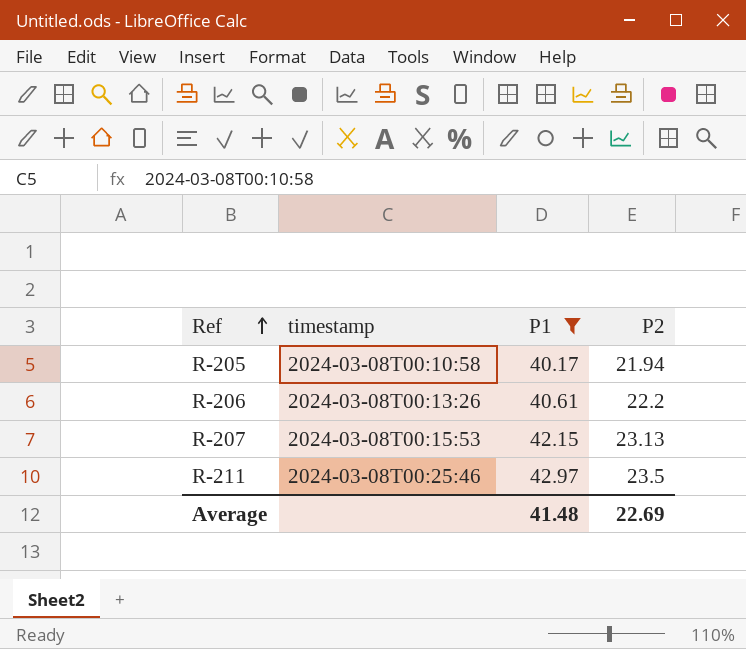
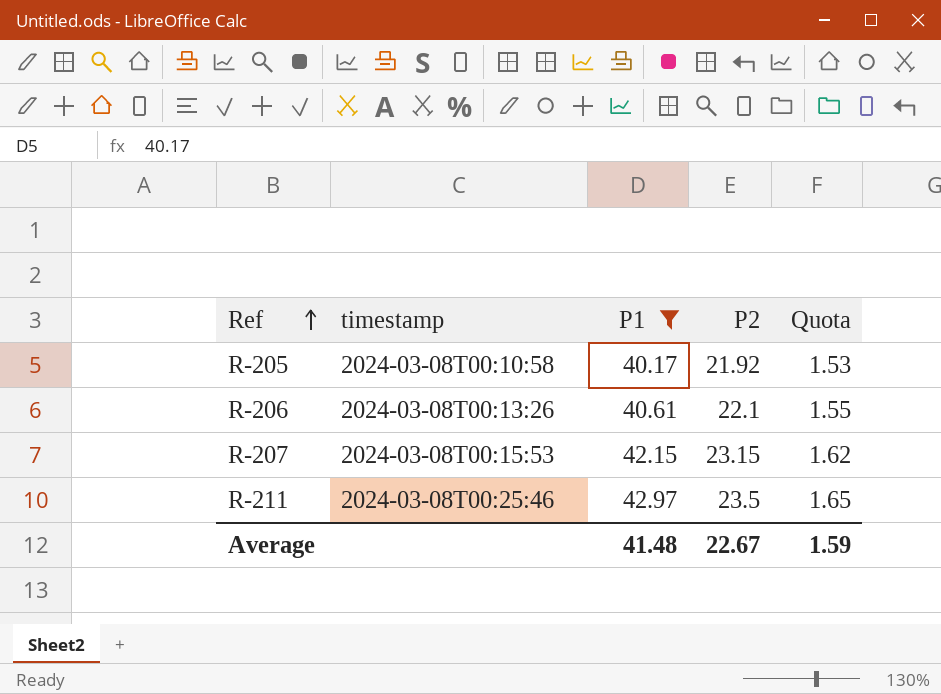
column Quota | formula: none -> [P2] * 0.07
R-205 | P2: 21.94 -> 21.92
R-206 | P2: 22.2 -> 22.1
R-207 | P2: 23.13 -> 23.15
Average | P2: 22.69 -> 22.67

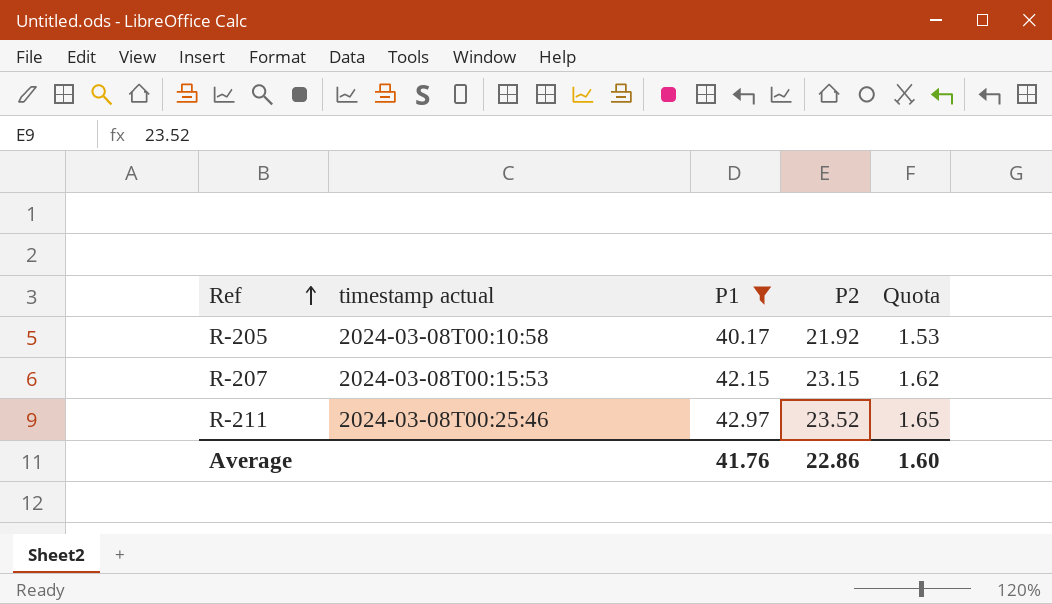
column name: timestamp -> timestamp actual
row R-206: 2024-03-08T00:13:26 | 40.61 | 22.1 | 1.55 -> none
R-211 | P2: 23.5 -> 23.52
Average | P1: 41.48 -> 41.76
Average | P2: 22.67 -> 22.86
Average | Quota: 1.59 -> 1.60

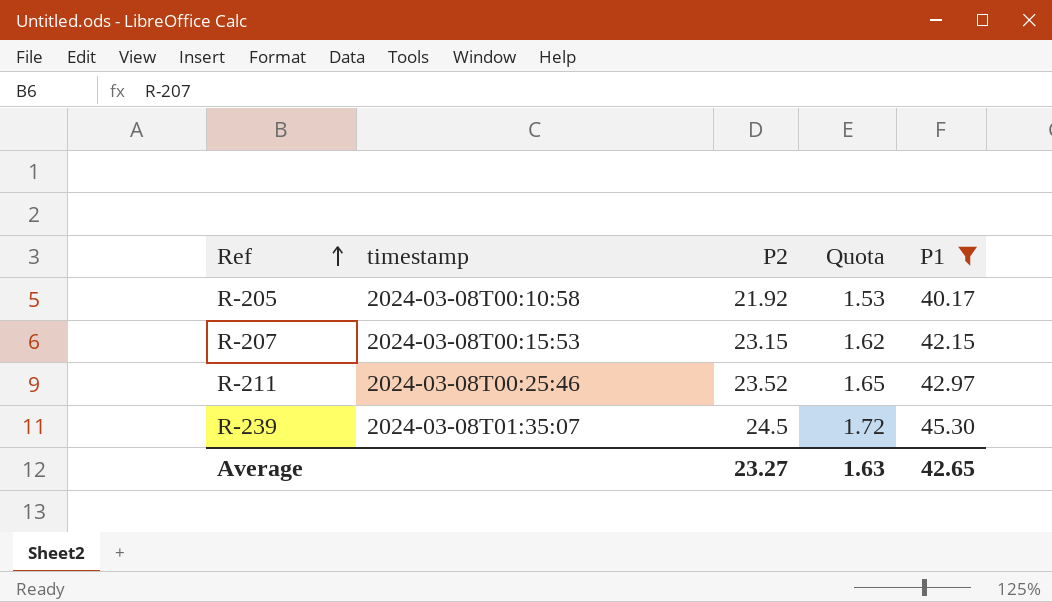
column name: timestamp actual -> timestamp
column P1 | position: 3 -> 5
row R-239: none -> 2024-03-08T01:35:07 | 24.5 | 1.72 | 45.30
Average | P2: 22.86 -> 23.27
Average | Quota: 1.60 -> 1.63
Average | P1: 41.76 -> 42.65

